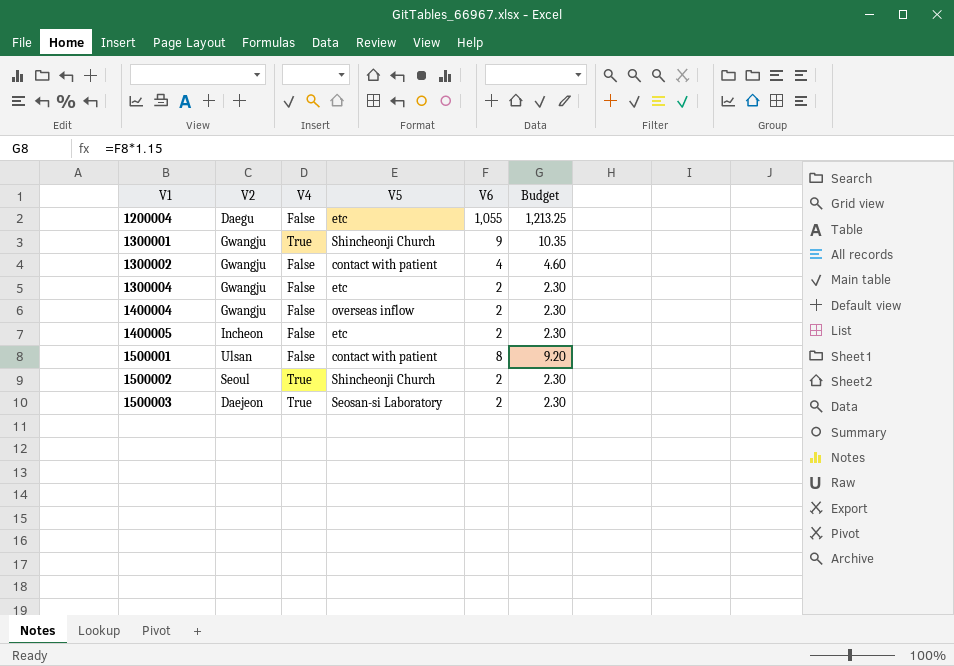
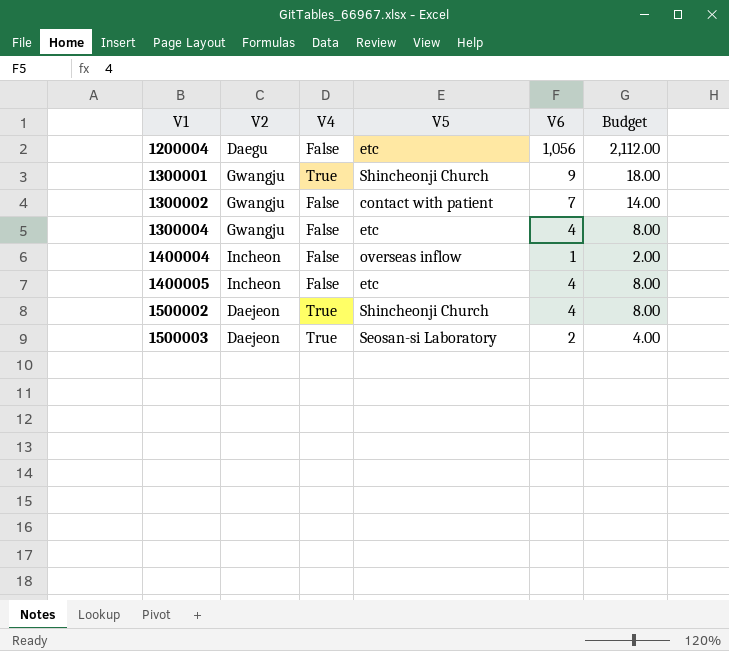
column Budget | formula: [V6] * 1.15 -> [V6] * 2
row 1500001: Ulsan | False | contact with patient | 8 | 9.20 -> none
1200004 | V6: 1,055 -> 1,056
1300002 | V6: 4 -> 7
1300004 | V6: 2 -> 4
1400004 | V2: Gwangju -> Incheon
1400004 | V6: 2 -> 1
1400005 | V6: 2 -> 4
1500002 | V2: Seoul -> Daejeon
1500002 | V6: 2 -> 4

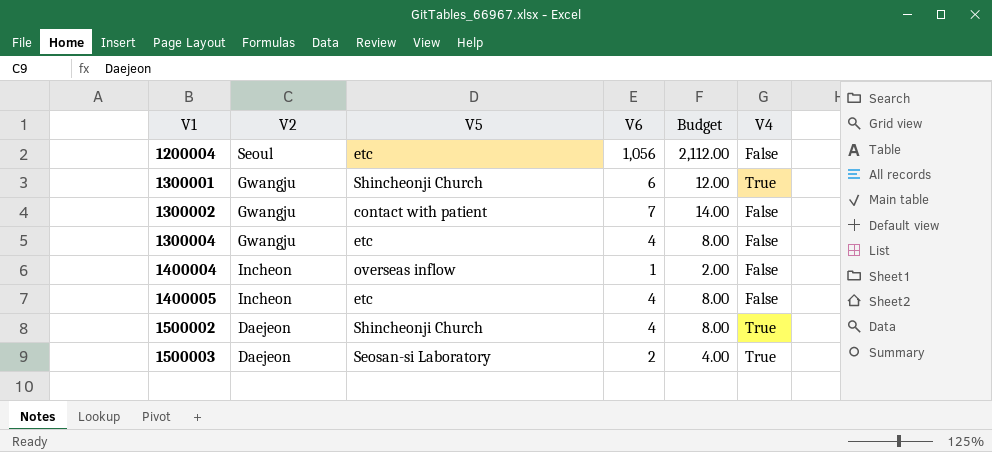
column V4 | position: 3 -> 6
1200004 | V2: Daegu -> Seoul
1300001 | V6: 9 -> 6
1300001 | Budget: 18.00 -> 12.00

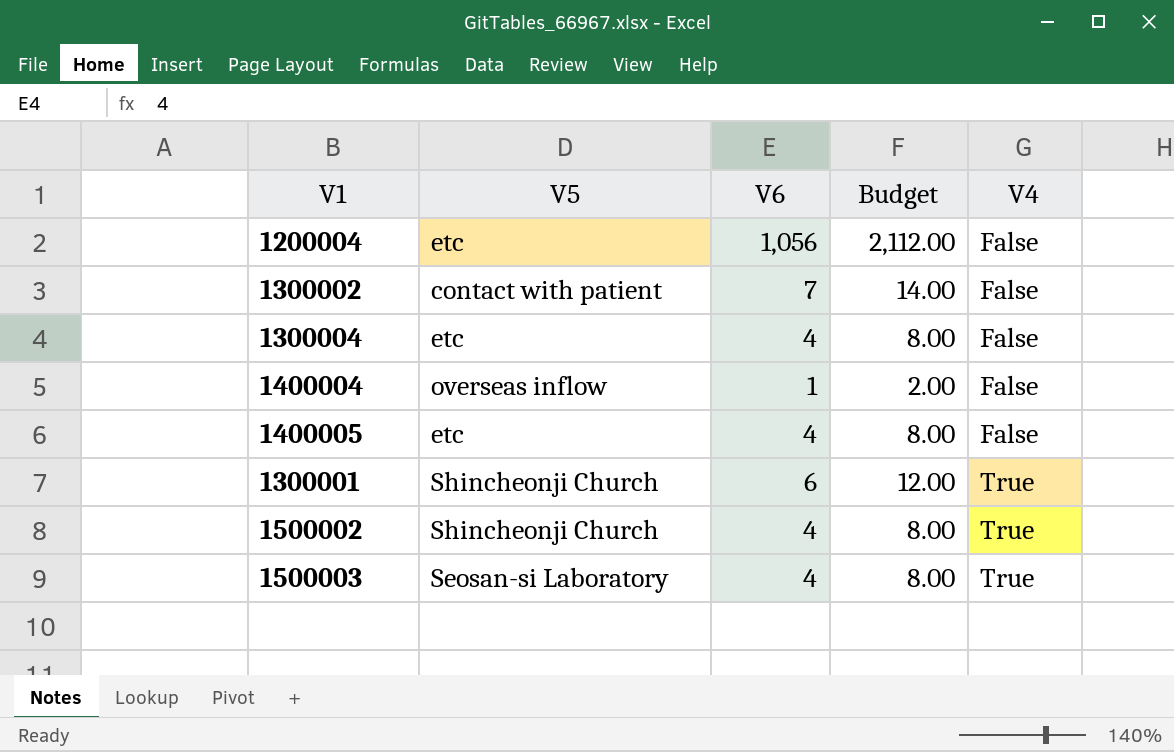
row order: V1 ascending -> V4 ascending
column V2 | position: 2 -> none
1500003 | V6: 2 -> 4
1500003 | Budget: 4.00 -> 8.00

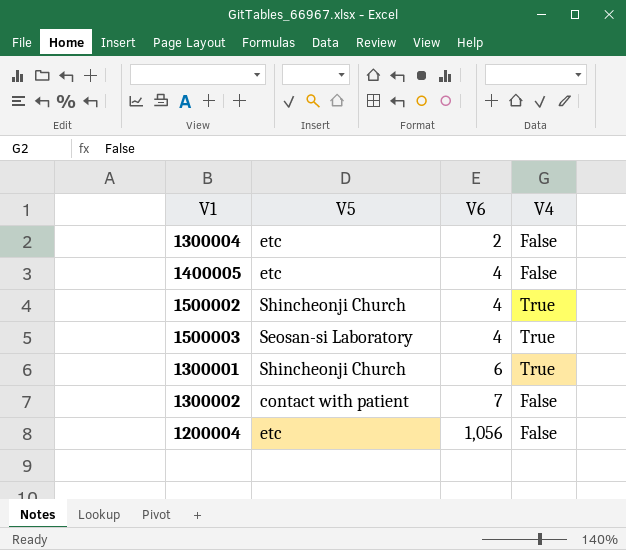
row order: V4 ascending -> V6 ascending
column Budget | formula: [V6] * 2 -> none
row 1400004: overseas inflow | 1 | 2.00 | False -> none
1300004 | V6: 4 -> 2

